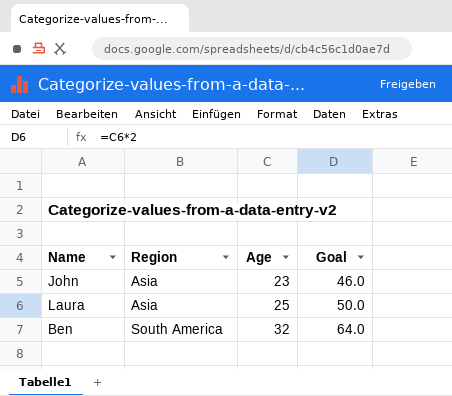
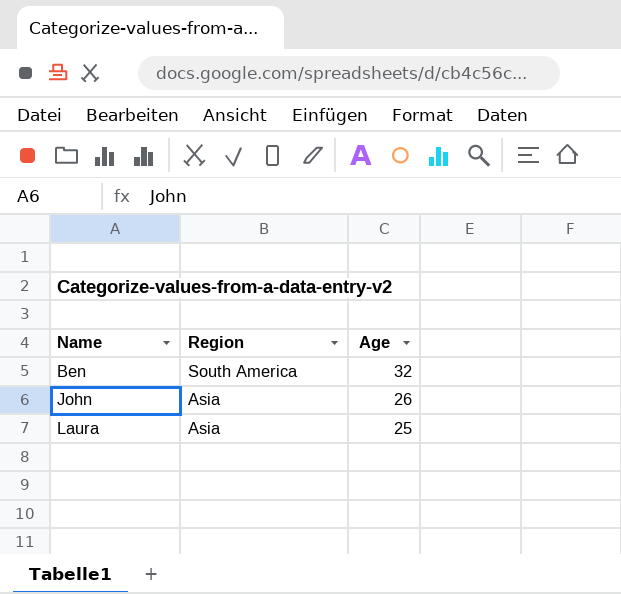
row order: Region ascending -> Name ascending
column Goal | formula: [Age] * 2 -> none
John | Age: 23 -> 26

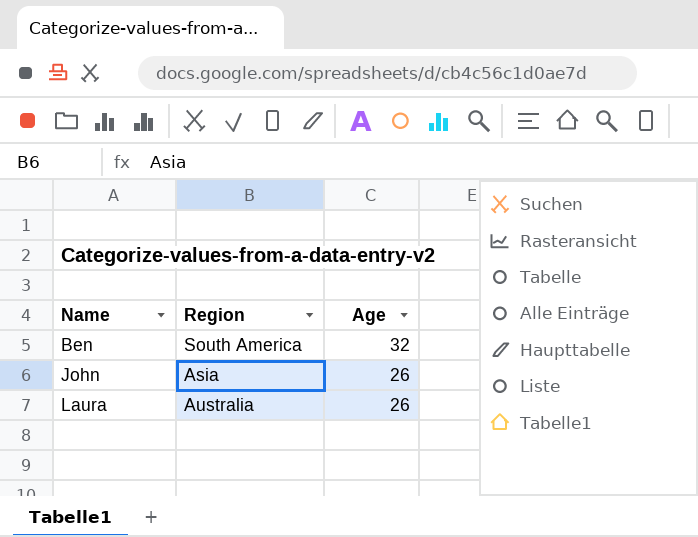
Laura | Region: Asia -> Australia
Laura | Age: 25 -> 26

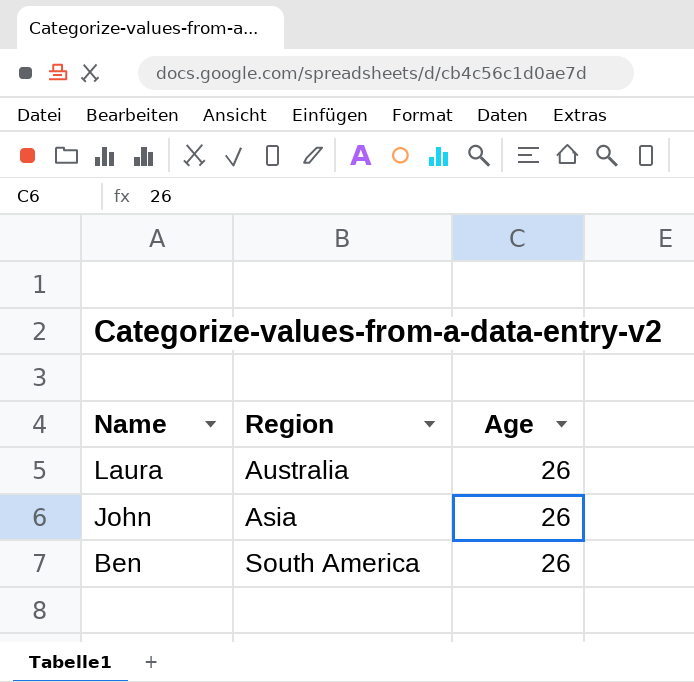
row order: Name ascending -> Name descending
Ben | Age: 32 -> 26

